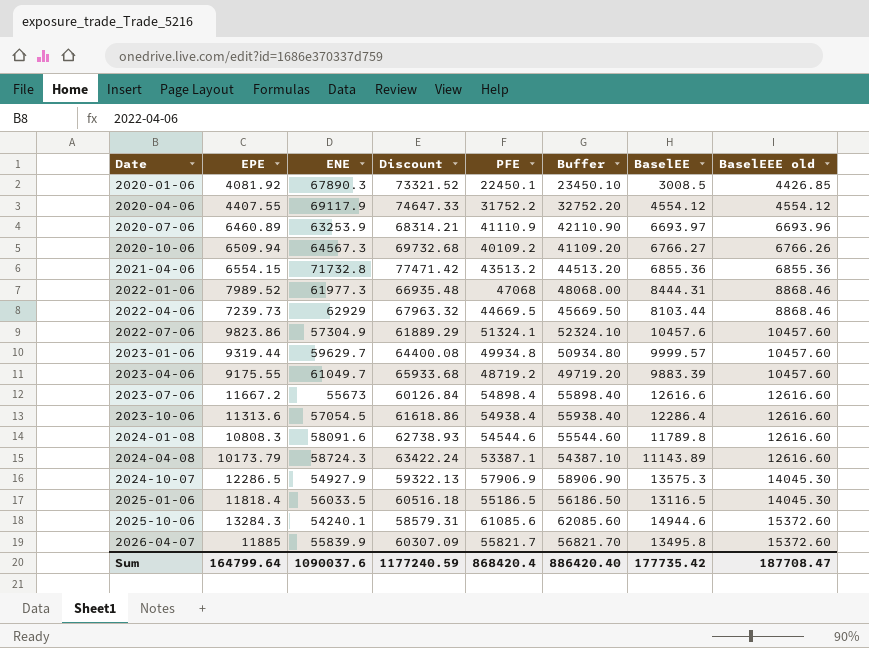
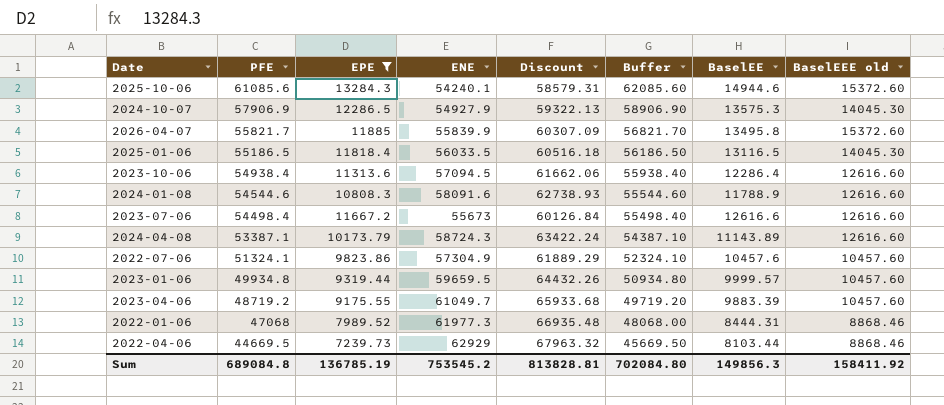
filter: none -> EPE >= 7239.73
row order: Date ascending -> PFE descending
column PFE | position: 5 -> 2
2023-10-06 | ENE: 57054.5 -> 57094.5
2023-10-06 | Discount: 61618.86 -> 61662.06
2024-01-08 | BaselEE: 11789.8 -> 11788.9
2023-07-06 | PFE: 54898.4 -> 54498.4
2023-07-06 | Buffer: 55898.40 -> 55498.40
2023-01-06 | ENE: 59629.7 -> 59659.5
2023-01-06 | Discount: 64400.08 -> 64432.26
Sum | PFE: 868420.4 -> 689084.8
Sum | EPE: 164799.64 -> 136785.19
Sum | ENE: 1090037.6 -> 753545.2
Sum | Discount: 1177240.59 -> 813828.81
Sum | Buffer: 886420.40 -> 702084.80
Sum | BaselEE: 177735.42 -> 149856.3
Sum | BaselEEE old: 187708.47 -> 158411.92

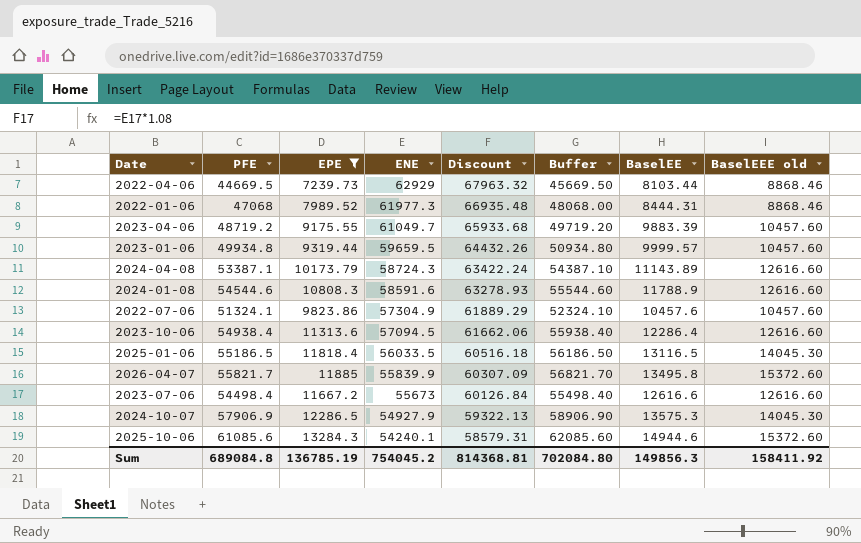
row order: PFE descending -> ENE descending
2024-01-08 | ENE: 58091.6 -> 58591.6
2024-01-08 | Discount: 62738.93 -> 63278.93
Sum | ENE: 753545.2 -> 754045.2
Sum | Discount: 813828.81 -> 814368.81

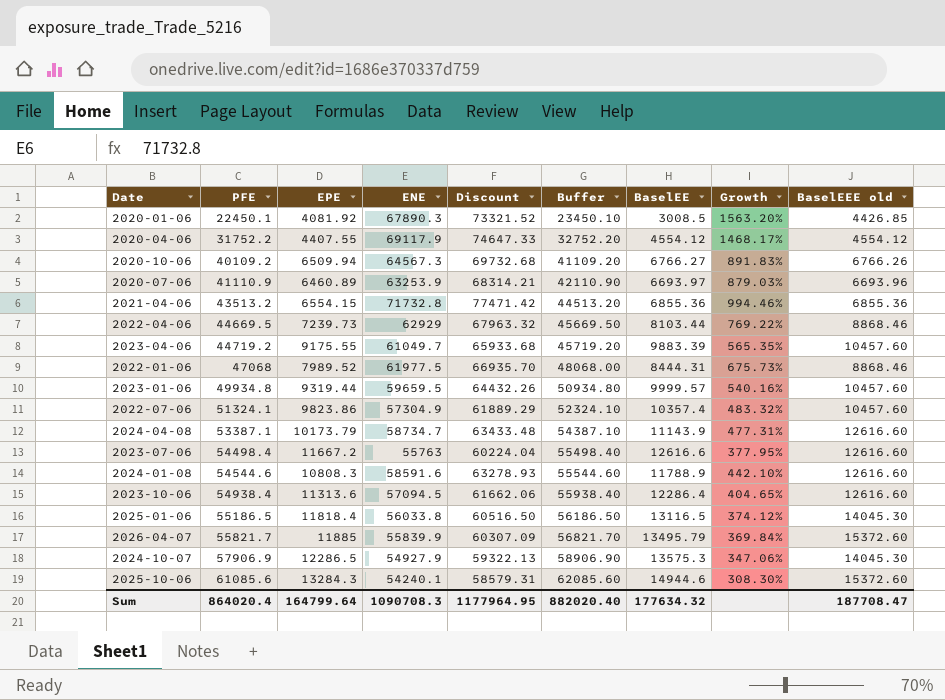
filter: EPE >= 7239.73 -> none
row order: ENE descending -> PFE ascending
column Growth | formula: none -> ([ENE] - [EPE]) / [EPE]
2023-04-06 | PFE: 48719.2 -> 44719.2
2023-04-06 | Buffer: 49719.20 -> 45719.20
2022-01-06 | ENE: 61977.3 -> 61977.5
2022-01-06 | Discount: 66935.48 -> 66935.70
2022-07-06 | BaselEE: 10457.6 -> 10357.4
2024-04-08 | ENE: 58724.3 -> 58734.7
2024-04-08 | Discount: 63422.24 -> 63433.48
2024-04-08 | BaselEE: 11143.89 -> 11143.9
2023-07-06 | ENE: 55673 -> 55763
2023-07-06 | Discount: 60126.84 -> 60224.04
2025-01-06 | ENE: 56033.5 -> 56033.8
2025-01-06 | Discount: 60516.18 -> 60516.50
2026-04-07 | BaselEE: 13495.8 -> 13495.79
Sum | PFE: 689084.8 -> 864020.4
Sum | EPE: 136785.19 -> 164799.64
Sum | ENE: 754045.2 -> 1090708.3
Sum | Discount: 814368.81 -> 1177964.95
Sum | Buffer: 702084.80 -> 882020.40
Sum | BaselEE: 149856.3 -> 177634.32
Sum | BaselEEE old: 158411.92 -> 187708.47

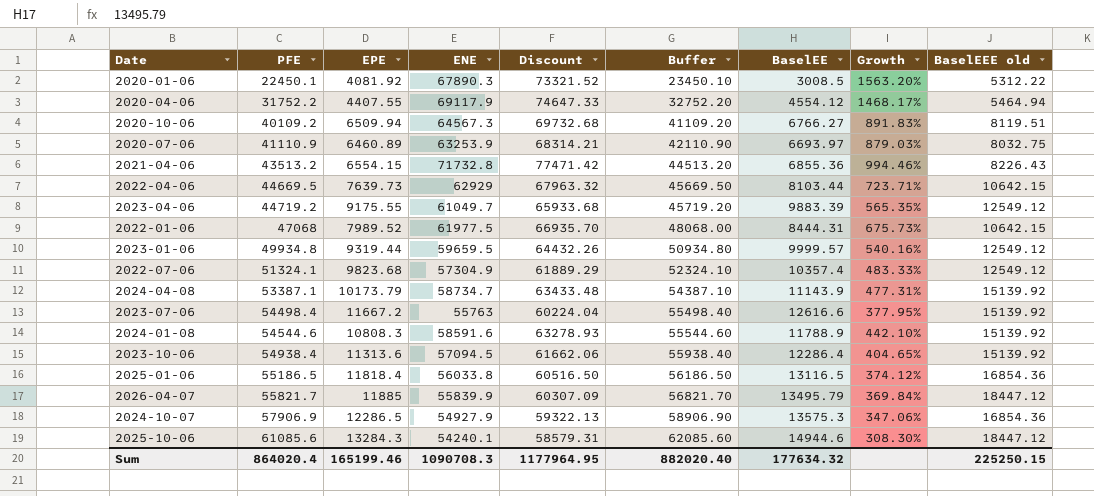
2020-01-06 | BaselEEE old: 4426.85 -> 5312.22
2020-04-06 | BaselEEE old: 4554.12 -> 5464.94
2020-10-06 | BaselEEE old: 6766.26 -> 8119.51
2020-07-06 | BaselEEE old: 6693.96 -> 8032.75
2021-04-06 | BaselEEE old: 6855.36 -> 8226.43
2022-04-06 | EPE: 7239.73 -> 7639.73
2022-04-06 | Growth: 769.22% -> 723.71%
2022-04-06 | BaselEEE old: 8868.46 -> 10642.15
2023-04-06 | BaselEEE old: 10457.60 -> 12549.12
2022-01-06 | BaselEEE old: 8868.46 -> 10642.15
2023-01-06 | BaselEEE old: 10457.60 -> 12549.12
2022-07-06 | EPE: 9823.86 -> 9823.68
2022-07-06 | Growth: 483.32% -> 483.33%
2022-07-06 | BaselEEE old: 10457.60 -> 12549.12
2024-04-08 | BaselEEE old: 12616.60 -> 15139.92
2023-07-06 | BaselEEE old: 12616.60 -> 15139.92
2024-01-08 | BaselEEE old: 12616.60 -> 15139.92
2023-10-06 | BaselEEE old: 12616.60 -> 15139.92
2025-01-06 | BaselEEE old: 14045.30 -> 16854.36
2026-04-07 | BaselEEE old: 15372.60 -> 18447.12
2024-10-07 | BaselEEE old: 14045.30 -> 16854.36
2025-10-06 | BaselEEE old: 15372.60 -> 18447.12
Sum | EPE: 164799.64 -> 165199.46
Sum | BaselEEE old: 187708.47 -> 225250.15

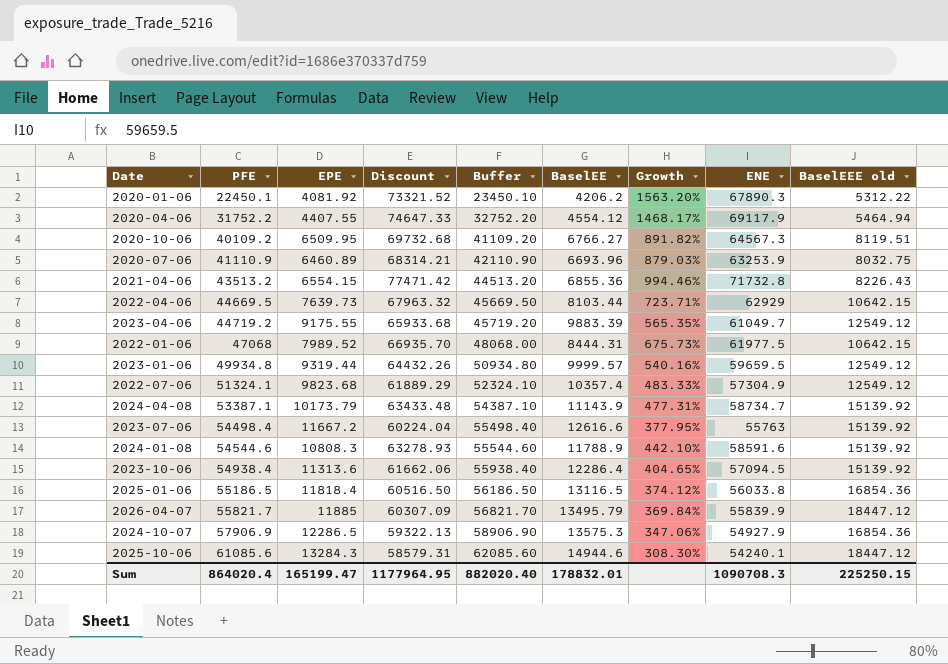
column ENE | position: 4 -> 8
2020-01-06 | BaselEE: 3008.5 -> 4206.2
2020-10-06 | EPE: 6509.94 -> 6509.95
2020-10-06 | Growth: 891.83% -> 891.82%
2020-07-06 | BaselEE: 6693.97 -> 6693.96
Sum | EPE: 165199.46 -> 165199.47
Sum | BaselEE: 177634.32 -> 178832.01

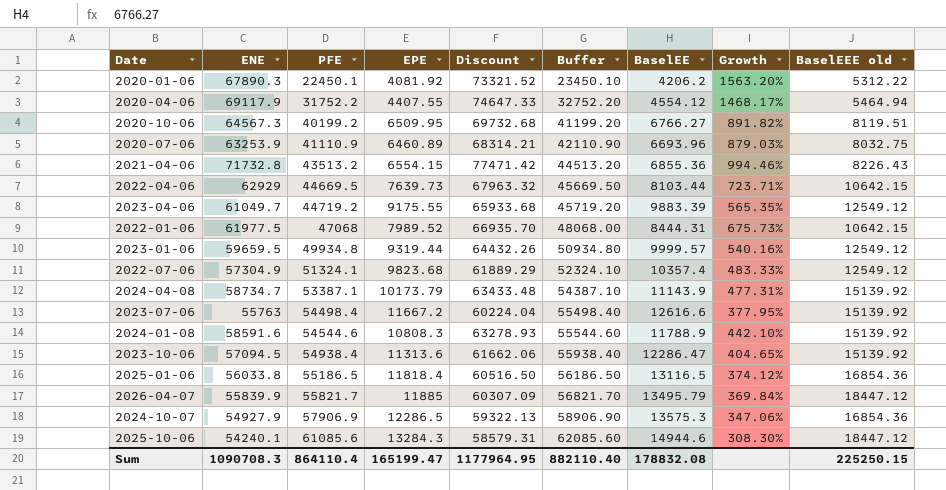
column ENE | position: 8 -> 2
2020-10-06 | PFE: 40109.2 -> 40199.2
2020-10-06 | Buffer: 41109.20 -> 41199.20
2023-10-06 | BaselEE: 12286.4 -> 12286.47
Sum | PFE: 864020.4 -> 864110.4
Sum | Buffer: 882020.40 -> 882110.40
Sum | BaselEE: 178832.01 -> 178832.08

